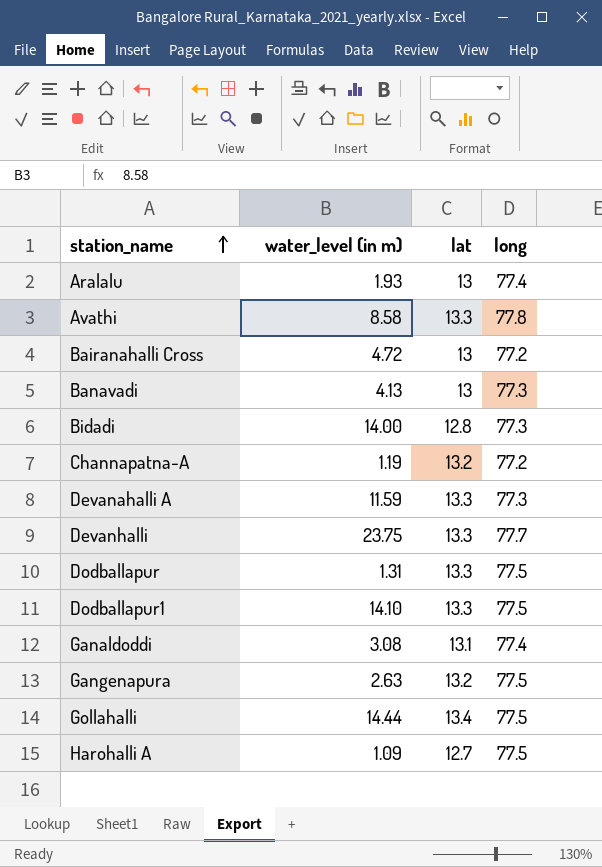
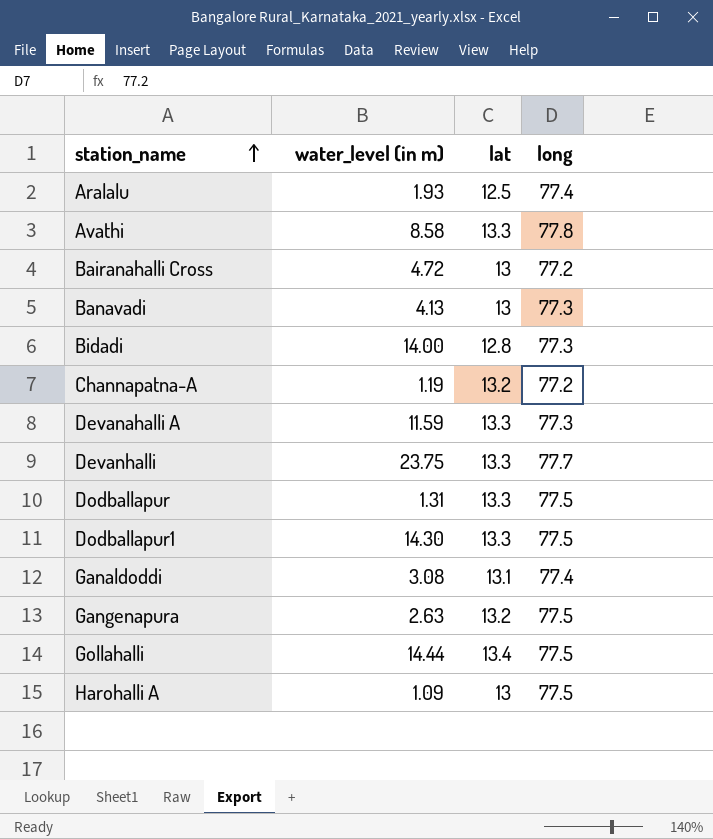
Aralalu | lat: 13 -> 12.5
Dodballapur1 | water_level (in m): 14.10 -> 14.30
Harohalli A | lat: 12.7 -> 13

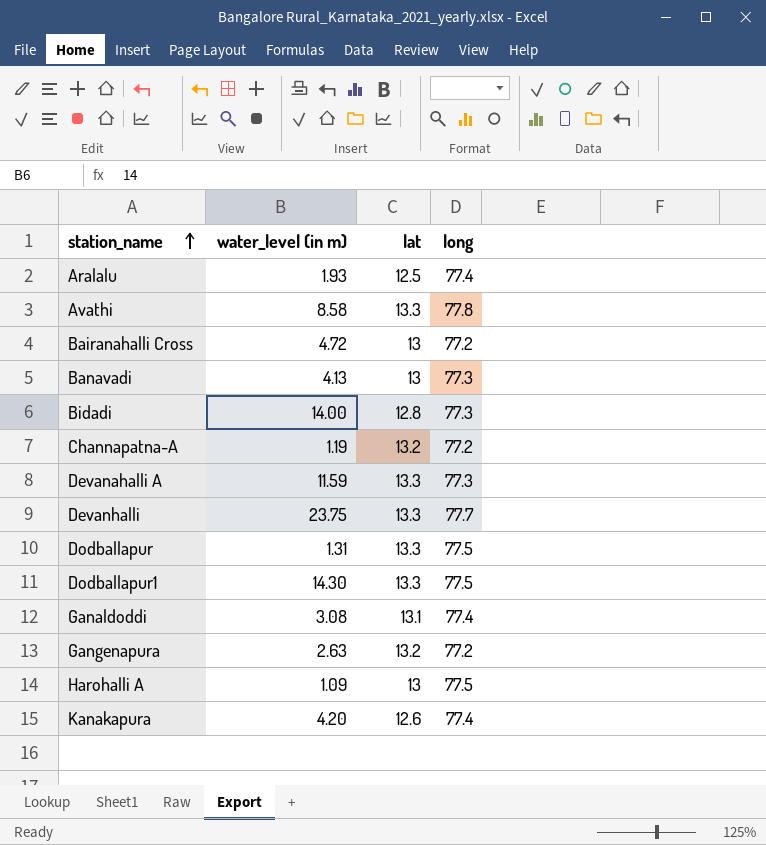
row Gollahalli: 14.44 | 13.4 | 77.5 -> none
Gangenapura | long: 77.5 -> 77.2
row Kanakapura: none -> 4.20 | 12.6 | 77.4

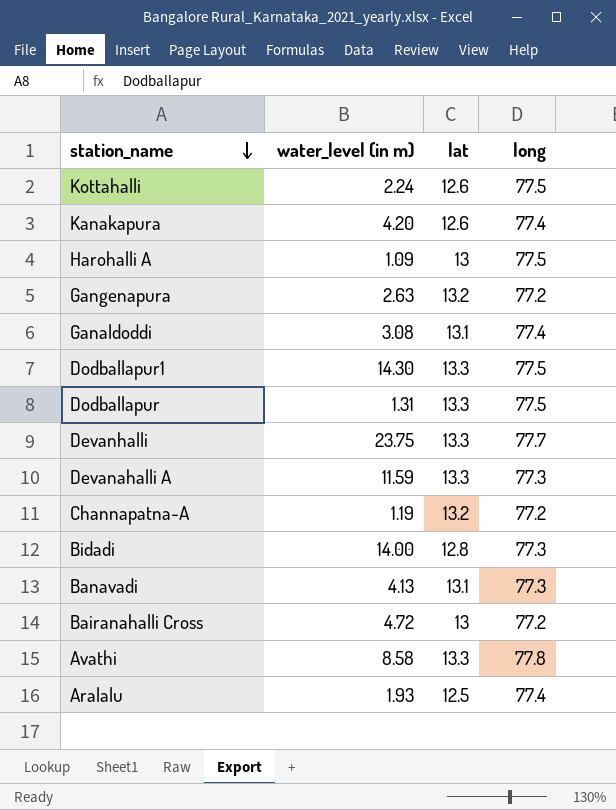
row order: station_name ascending -> station_name descending
row Kottahalli: none -> 2.24 | 12.6 | 77.5
Banavadi | lat: 13 -> 13.1

